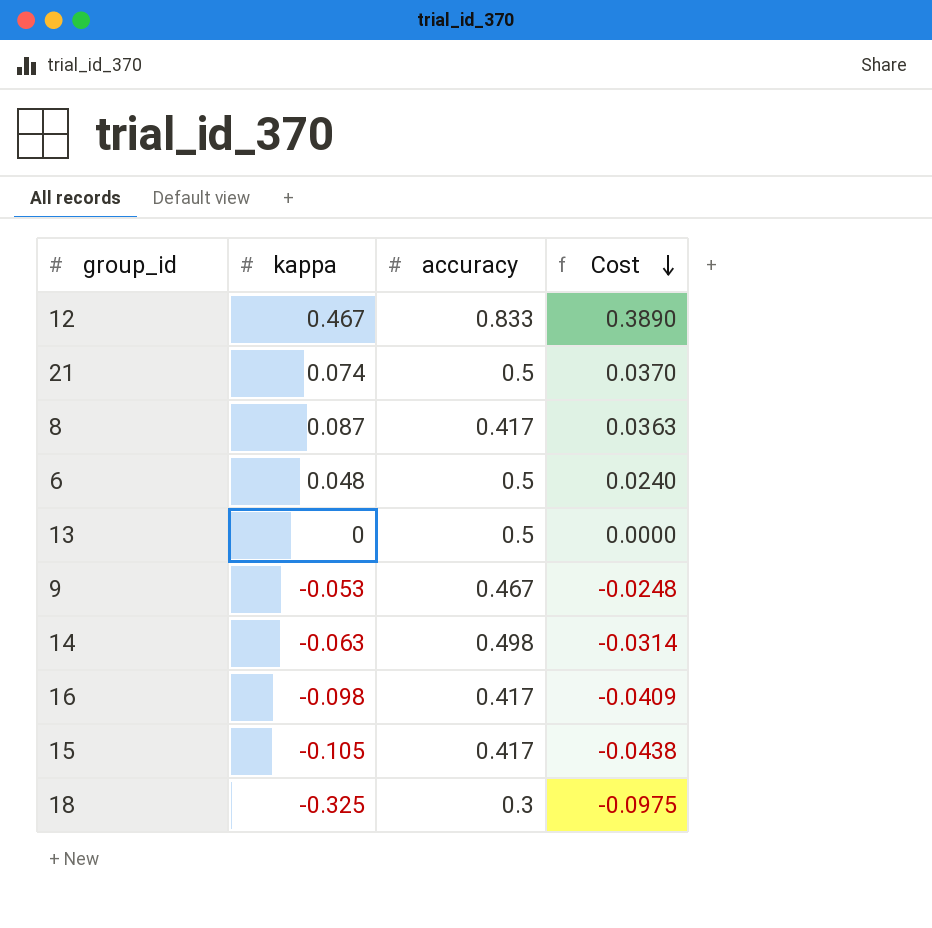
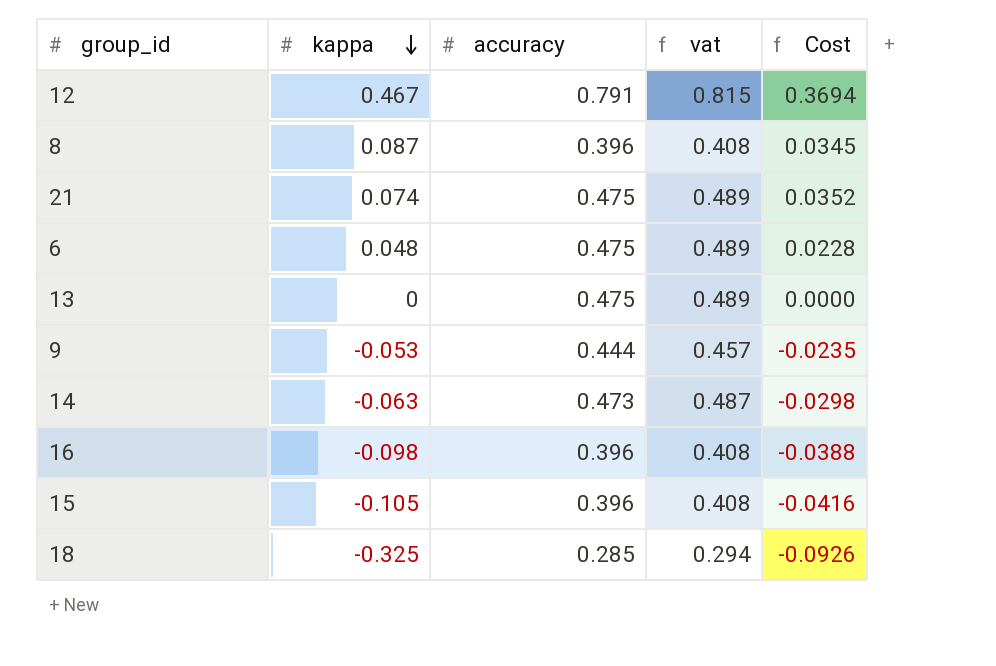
row order: Cost descending -> kappa descending
column vat | formula: none -> [accuracy] * 1.03
12 | accuracy: 0.833 -> 0.791
12 | Cost: 0.3890 -> 0.3694
8 | accuracy: 0.417 -> 0.396
8 | Cost: 0.0363 -> 0.0345
21 | accuracy: 0.5 -> 0.475
21 | Cost: 0.0370 -> 0.0352
6 | accuracy: 0.5 -> 0.475
6 | Cost: 0.0240 -> 0.0228
13 | accuracy: 0.5 -> 0.475
9 | accuracy: 0.467 -> 0.444
9 | Cost: -0.0248 -> -0.0235
14 | accuracy: 0.498 -> 0.473
14 | Cost: -0.0314 -> -0.0298
16 | accuracy: 0.417 -> 0.396
16 | Cost: -0.0409 -> -0.0388
15 | accuracy: 0.417 -> 0.396
15 | Cost: -0.0438 -> -0.0416
18 | accuracy: 0.3 -> 0.285
18 | Cost: -0.0975 -> -0.0926

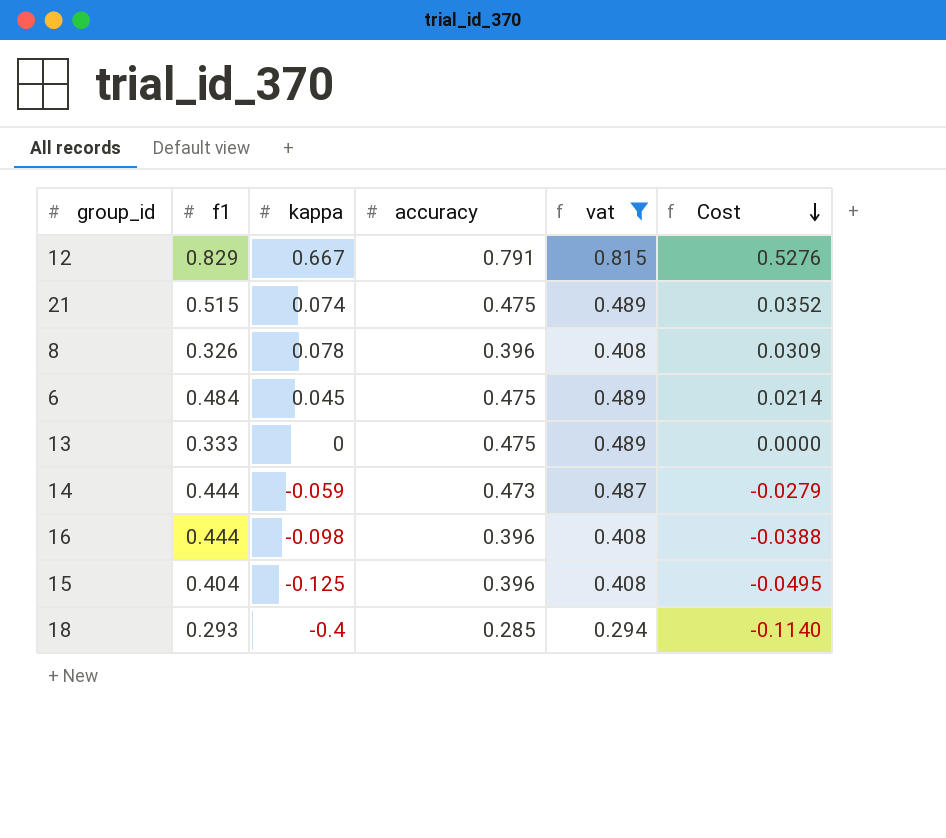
filter: none -> vat != 0.457
row order: kappa descending -> Cost descending
column f1 | position: none -> 2
12 | kappa: 0.467 -> 0.667
12 | Cost: 0.3694 -> 0.5276
8 | kappa: 0.087 -> 0.078
8 | Cost: 0.0345 -> 0.0309
6 | kappa: 0.048 -> 0.045
6 | Cost: 0.0228 -> 0.0214
14 | kappa: -0.063 -> -0.059
14 | Cost: -0.0298 -> -0.0279
15 | kappa: -0.105 -> -0.125
15 | Cost: -0.0416 -> -0.0495
18 | kappa: -0.325 -> -0.4
18 | Cost: -0.0926 -> -0.1140

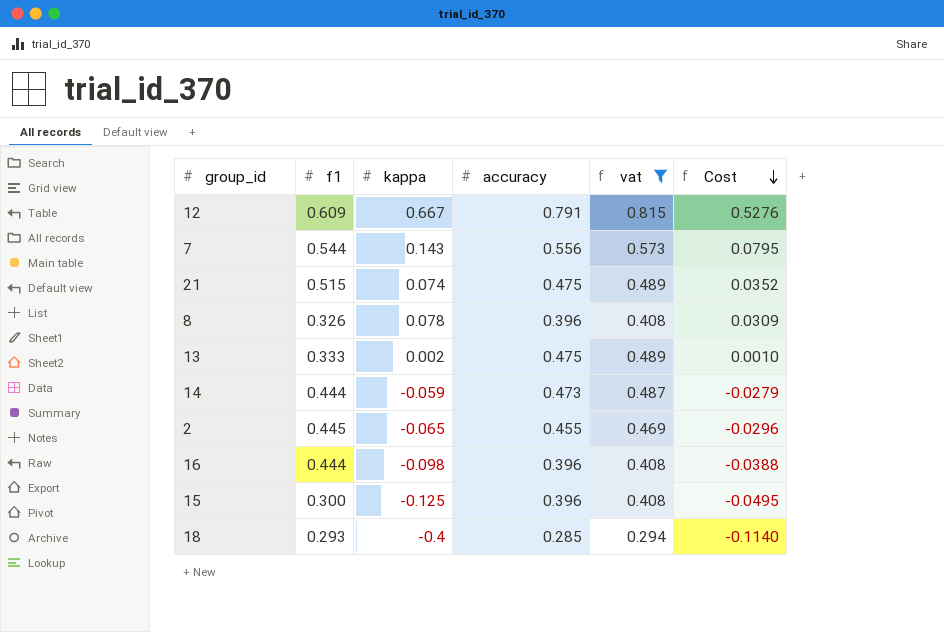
row 6: 0.484 | 0.045 | 0.475 | 0.489 | 0.0214 -> none
12 | f1: 0.829 -> 0.609
row 7: none -> 0.544 | 0.143 | 0.556 | 0.573 | 0.0795
13 | kappa: 0 -> 0.002
13 | Cost: 0.0000 -> 0.0010
row 2: none -> 0.445 | -0.065 | 0.455 | 0.469 | -0.0296
15 | f1: 0.404 -> 0.300

